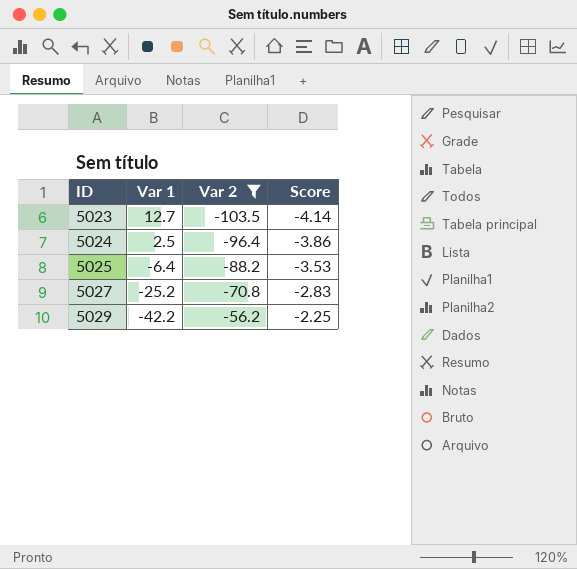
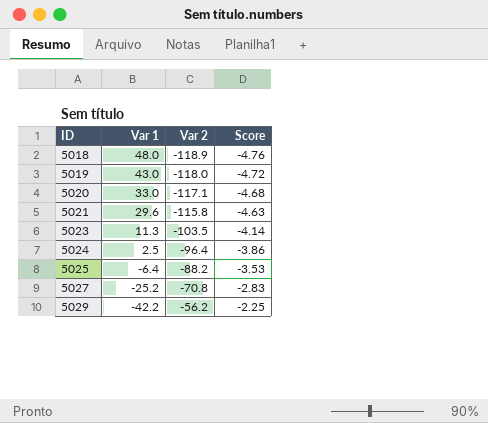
filter: Var 2 >= -103.5 -> none
5023 | Var 1: 12.7 -> 11.3

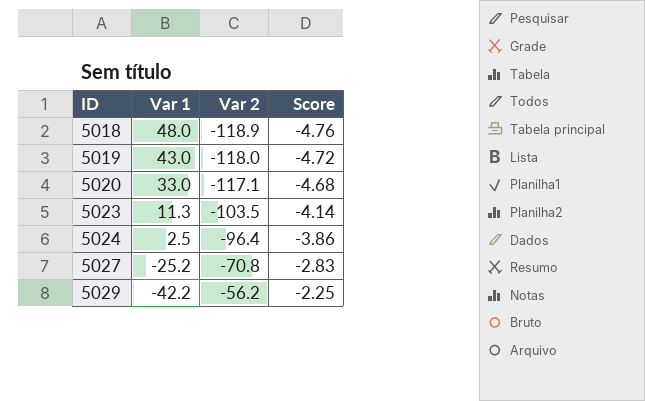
row 5021: 29.6 | -115.8 | -4.63 -> none
row 5025: -6.4 | -88.2 | -3.53 -> none

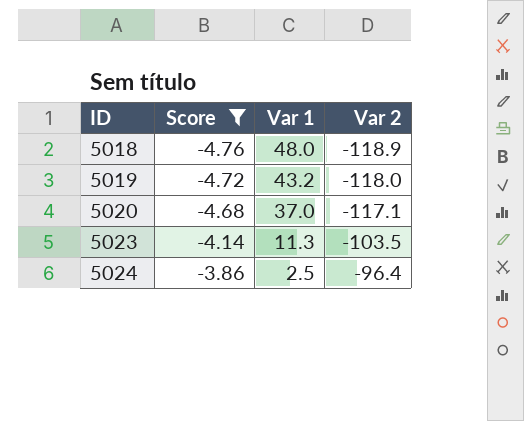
filter: none -> Score <= -3.86
column Score | position: 4 -> 2
5019 | Var 1: 43.0 -> 43.2
5020 | Var 1: 33.0 -> 37.0

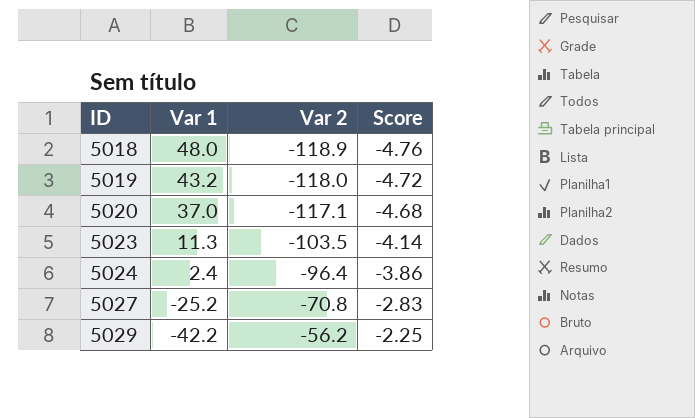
filter: Score <= -3.86 -> none
column Score | position: 2 -> 4
5024 | Var 1: 2.5 -> 2.4

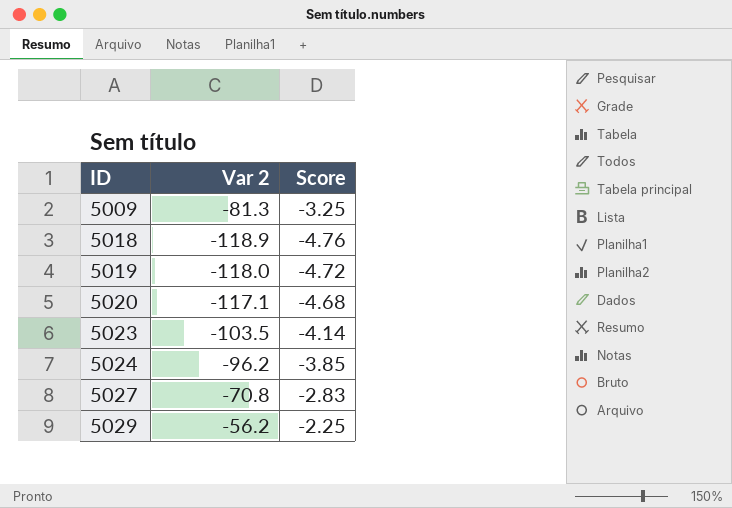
column Var 1 | position: 2 -> none
row 5009: none -> -81.3 | -3.25
5024 | Var 2: -96.4 -> -96.2
5024 | Score: -3.86 -> -3.85

